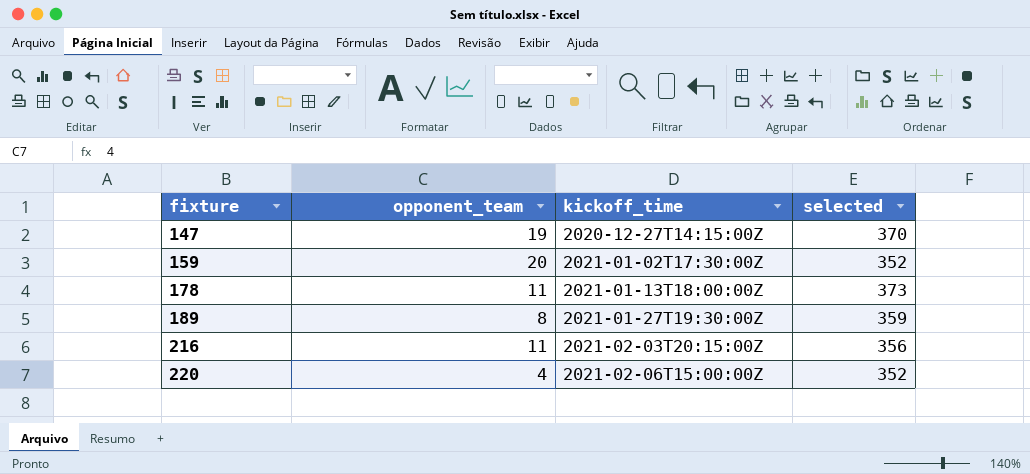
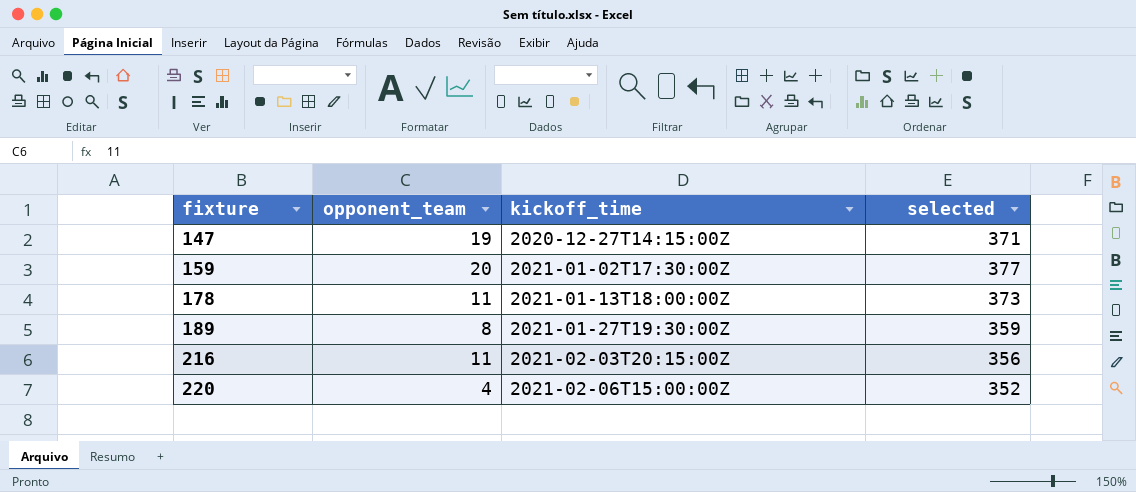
147 | selected: 370 -> 371
159 | selected: 352 -> 377

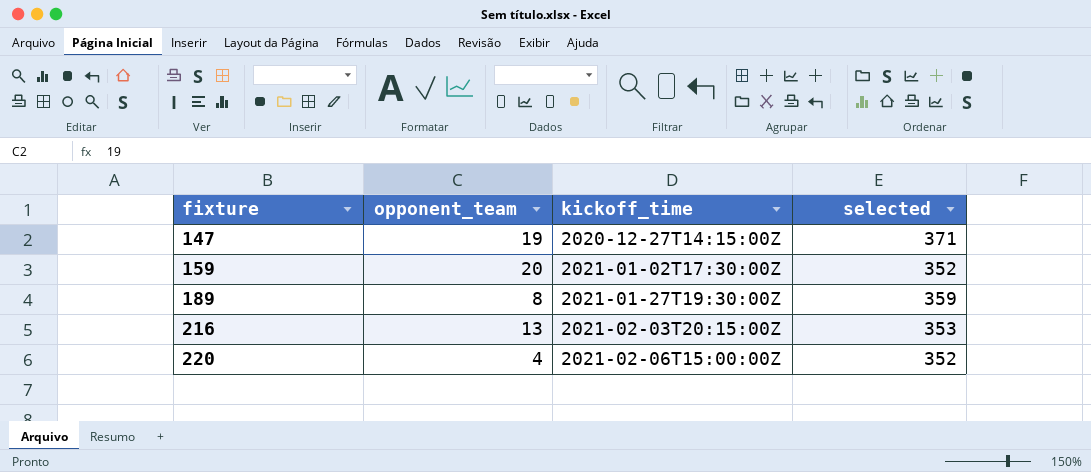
row 178: 11 | 2021-01-13T18:00:00Z | 373 -> none
159 | selected: 377 -> 352
216 | opponent_team: 11 -> 13
216 | selected: 356 -> 353

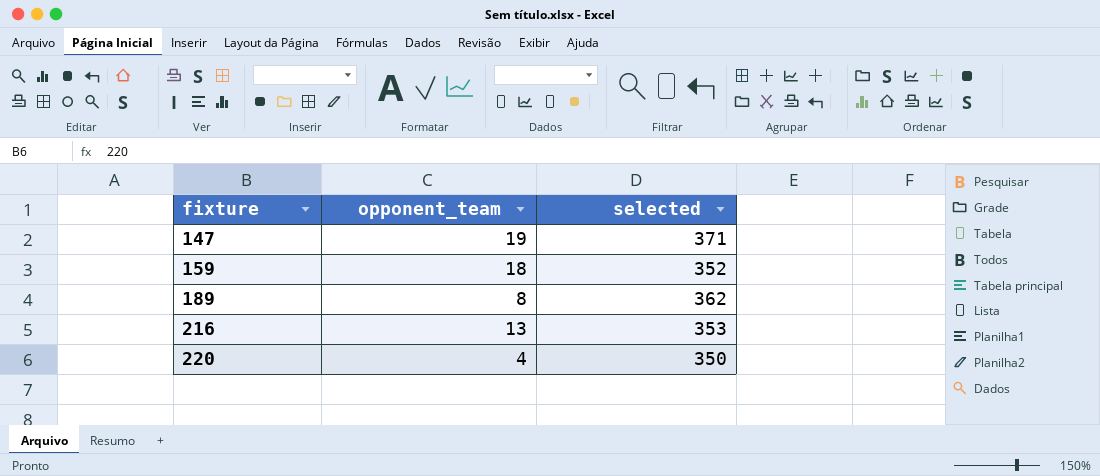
column kickoff_time | position: 3 -> none
159 | opponent_team: 20 -> 18
189 | selected: 359 -> 362
220 | selected: 352 -> 350

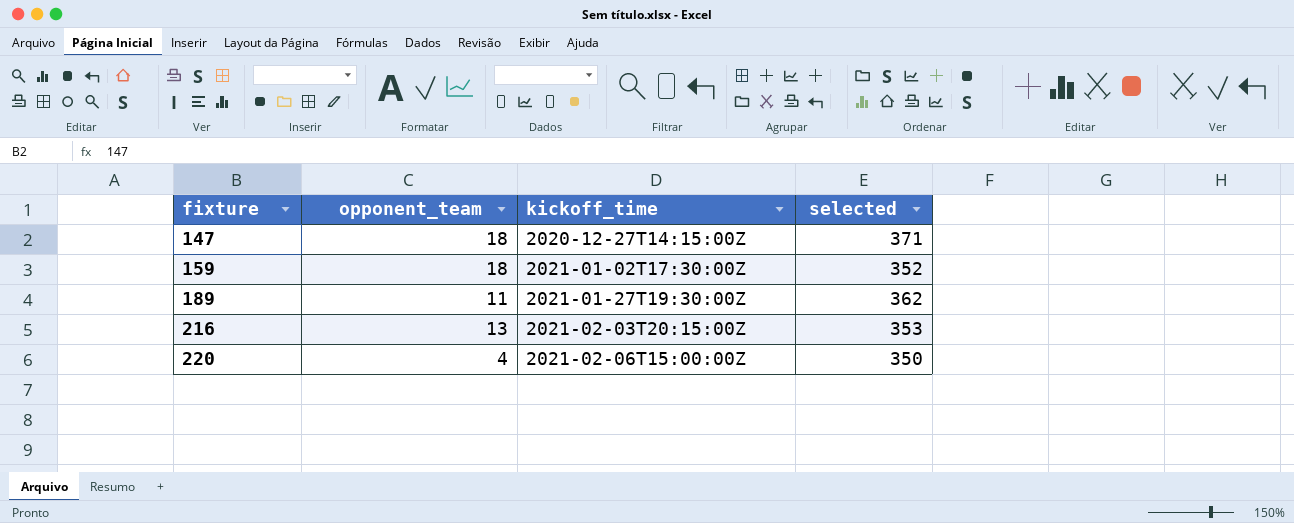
column kickoff_time | position: none -> 3
147 | opponent_team: 19 -> 18
189 | opponent_team: 8 -> 11

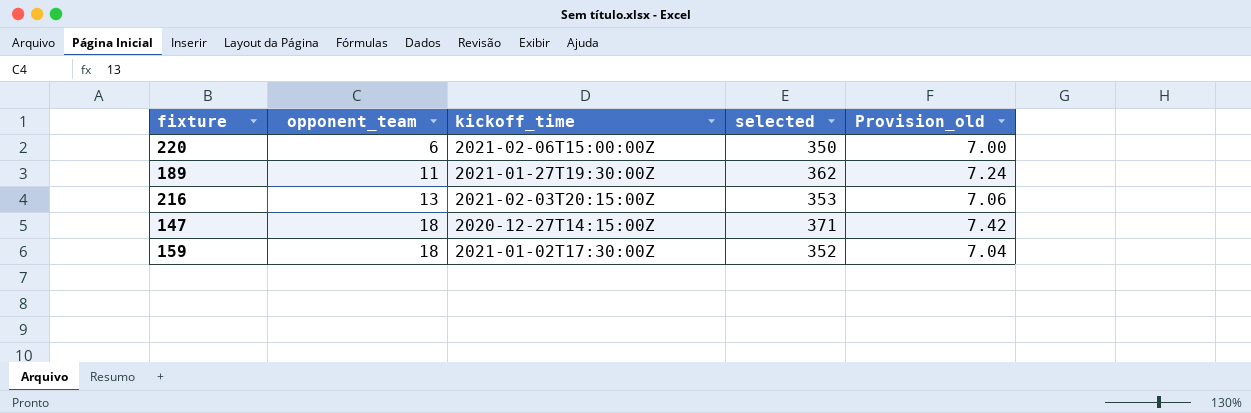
row order: fixture ascending -> opponent_team ascending
column Provision_old | formula: none -> [selected] * 0.02
220 | opponent_team: 4 -> 6

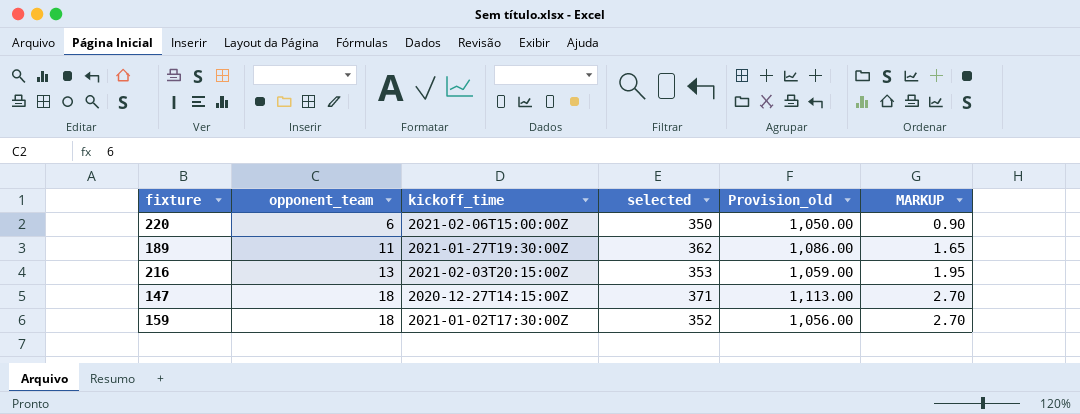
column Provision_old | formula: [selected] * 0.02 -> [selected] * 3
column MARKUP | formula: none -> [opponent_team] * 0.15

